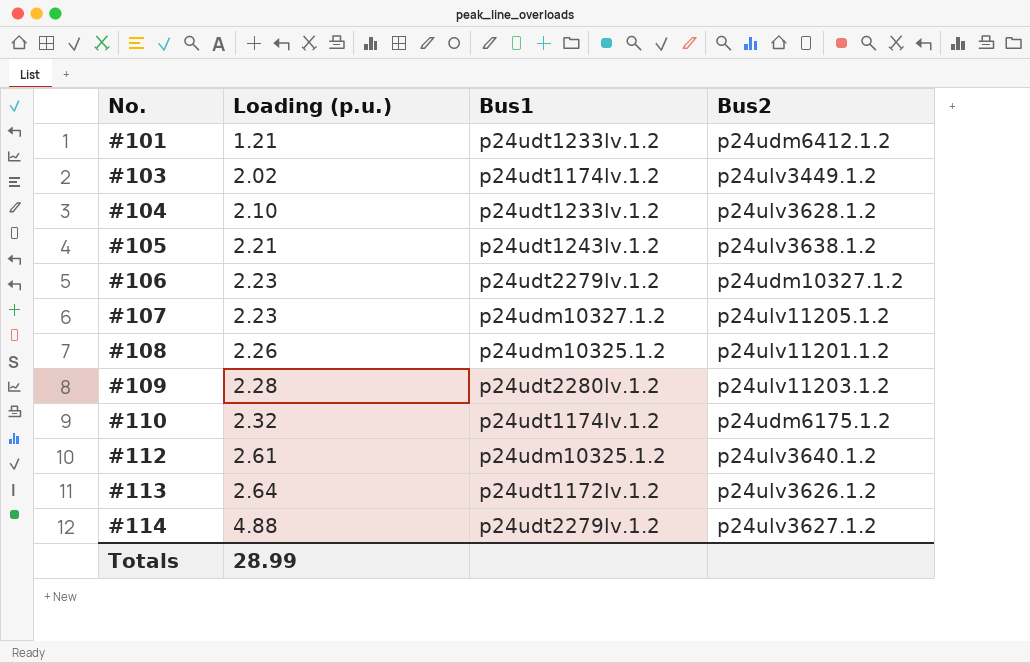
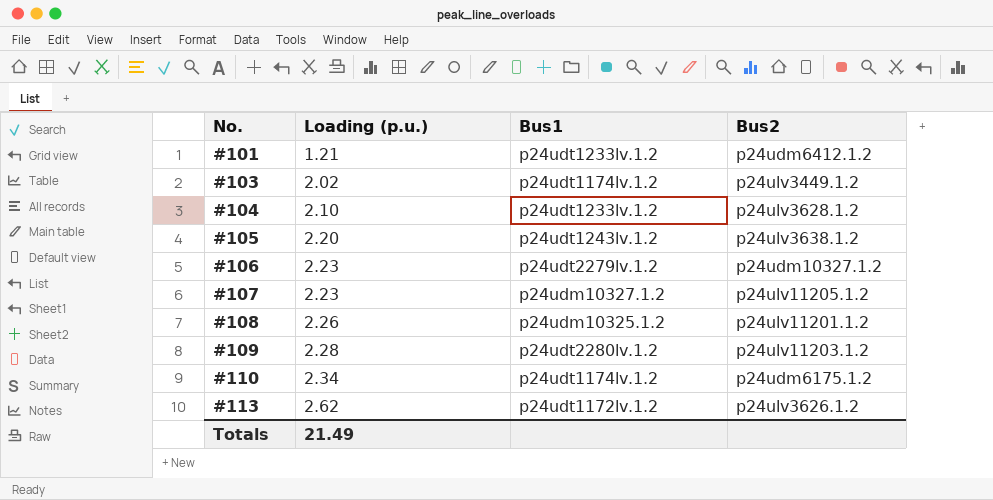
row #112: 2.61 | p24udm10325.1.2 | p24ulv3640.1.2 -> none
row #114: 4.88 | p24udt2279lv.1.2 | p24ulv3627.1.2 -> none
#105 | Loading (p.u.): 2.21 -> 2.20
#110 | Loading (p.u.): 2.32 -> 2.34
#113 | Loading (p.u.): 2.64 -> 2.62
Totals | Loading (p.u.): 28.99 -> 21.49

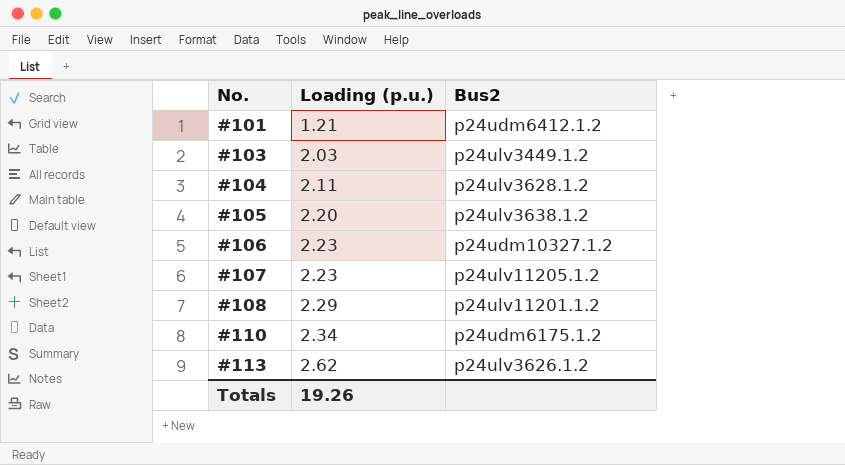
column Bus1 | position: 3 -> none
row #109: 2.28 | p24udt2280lv.1.2 | p24ulv11203.1.2 -> none
#103 | Loading (p.u.): 2.02 -> 2.03
#104 | Loading (p.u.): 2.10 -> 2.11
#108 | Loading (p.u.): 2.26 -> 2.29
Totals | Loading (p.u.): 21.49 -> 19.26

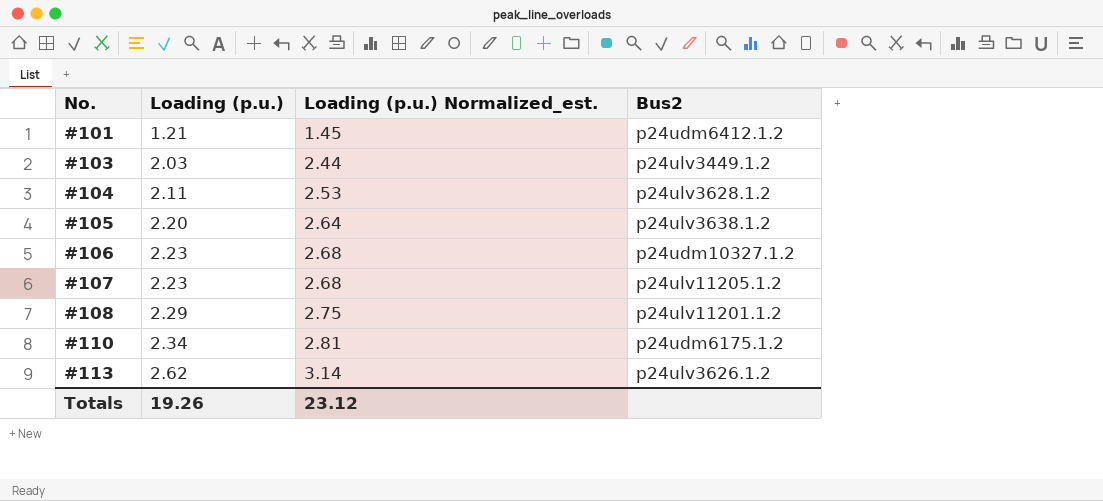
column Loading (p.u.) Normalized_est. | formula: none -> [Loading (p.u.)] * 1.2

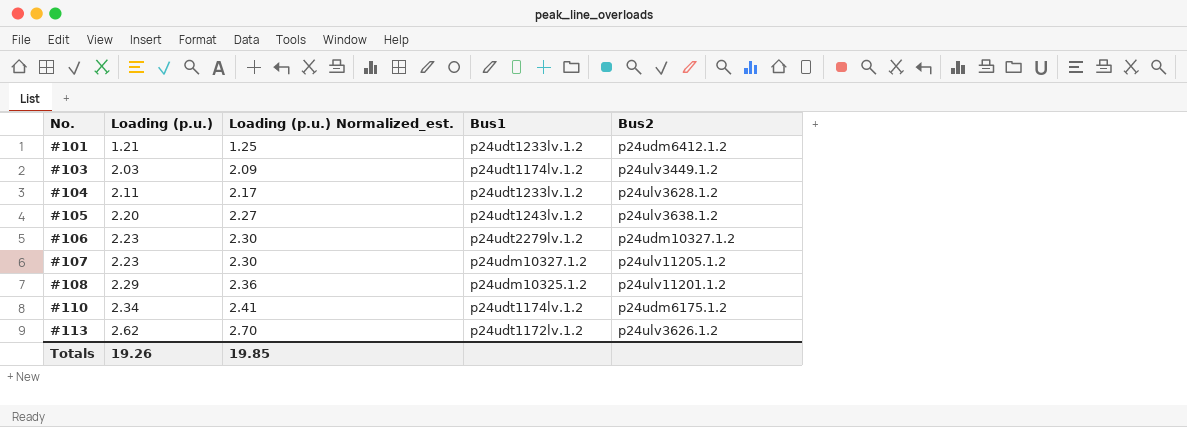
column Loading (p.u.) Normalized_est. | formula: [Loading (p.u.)] * 1.2 -> [Loading (p.u.)] * 1.03
column Bus1 | position: none -> 4
Totals | Loading (p.u.) Normalized_est.: 23.12 -> 19.85

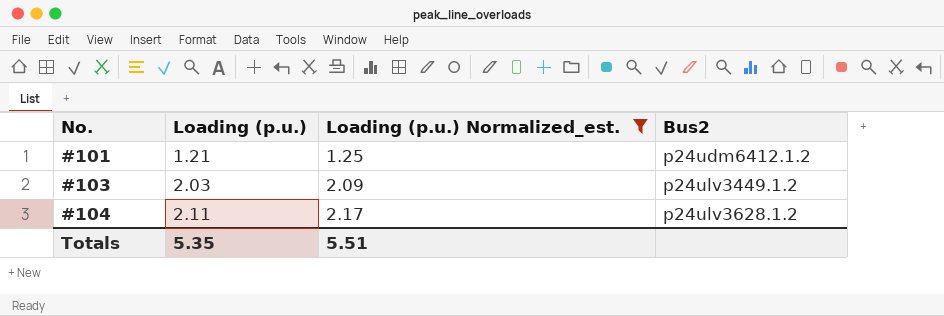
filter: none -> Loading (p.u.) Normalized_est. <= 2.17
column Bus1 | position: 4 -> none
Totals | Loading (p.u.): 19.26 -> 5.35
Totals | Loading (p.u.) Normalized_est.: 19.85 -> 5.51

